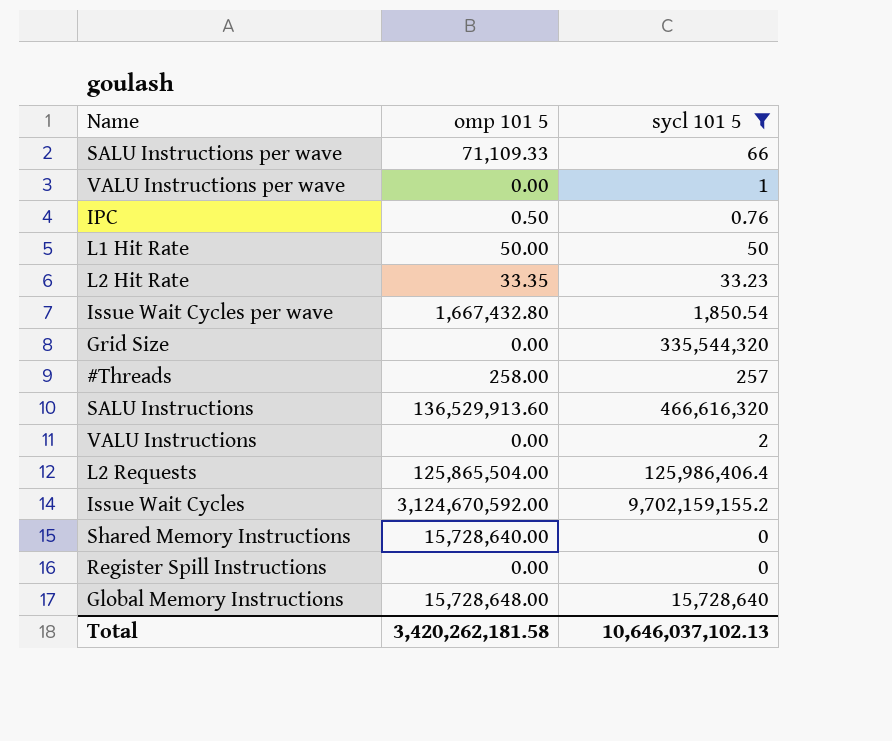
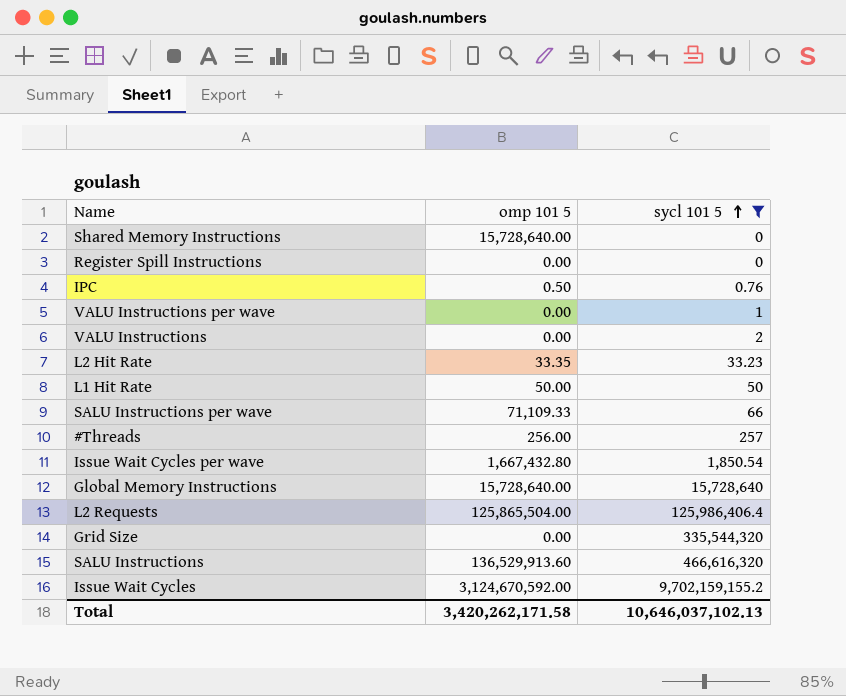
row order: none -> sycl 101 5 ascending
#Threads | omp 101 5: 258.00 -> 256.00
Global Memory Instructions | omp 101 5: 15,728,648.00 -> 15,728,640.00
Total | omp 101 5: 3,420,262,181.58 -> 3,420,262,171.58

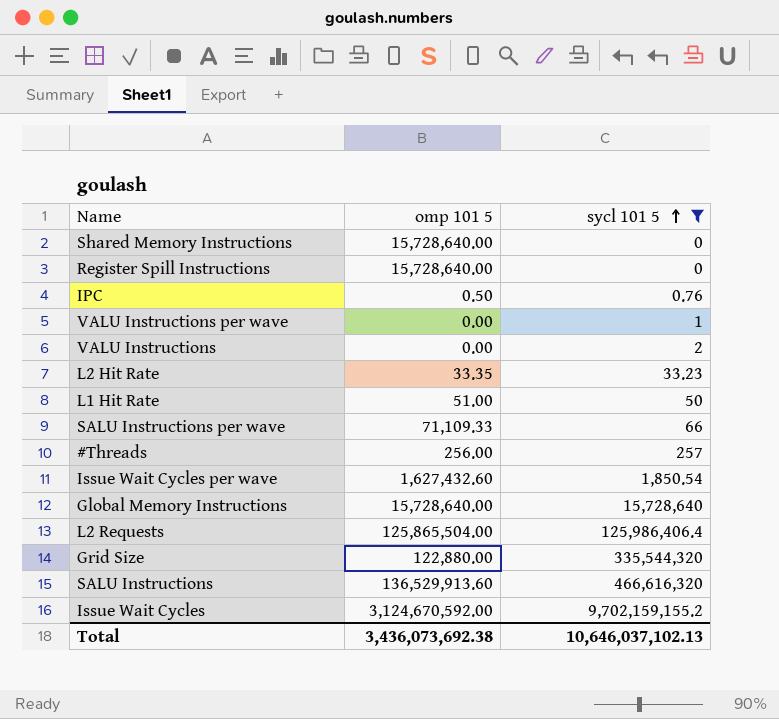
Register Spill Instructions | omp 101 5: 0.00 -> 15,728,640.00
L1 Hit Rate | omp 101 5: 50.00 -> 51.00
Issue Wait Cycles per wave | omp 101 5: 1,667,432.80 -> 1,627,432.60
Grid Size | omp 101 5: 0.00 -> 122,880.00
Total | omp 101 5: 3,420,262,171.58 -> 3,436,073,692.38

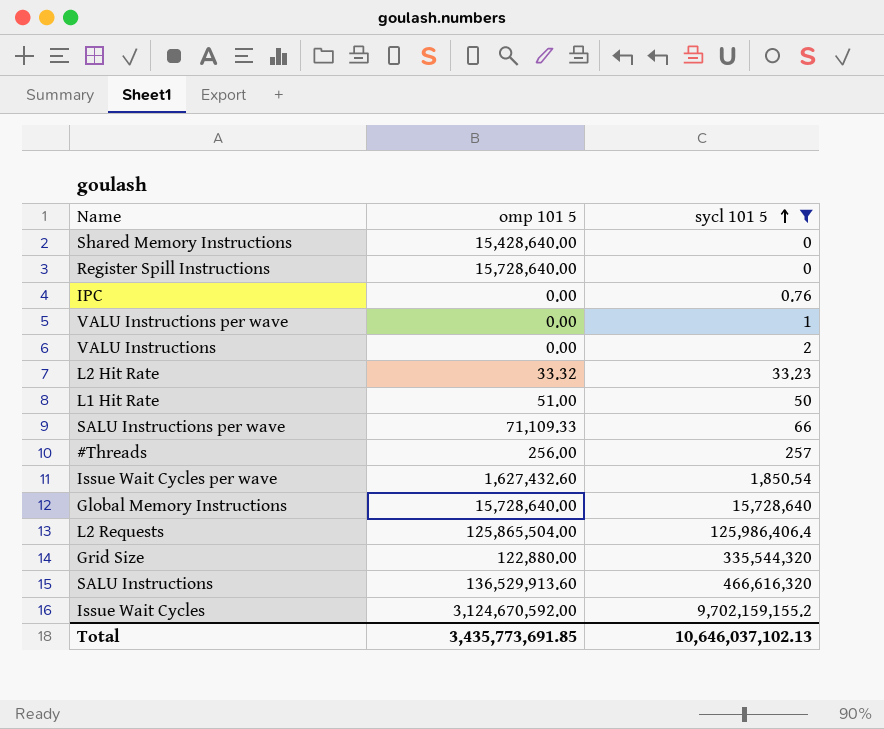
Shared Memory Instructions | omp 101 5: 15,728,640.00 -> 15,428,640.00
IPC | omp 101 5: 0.50 -> 0.00
L2 Hit Rate | omp 101 5: 33.35 -> 33.32
Total | omp 101 5: 3,436,073,692.38 -> 3,435,773,691.85

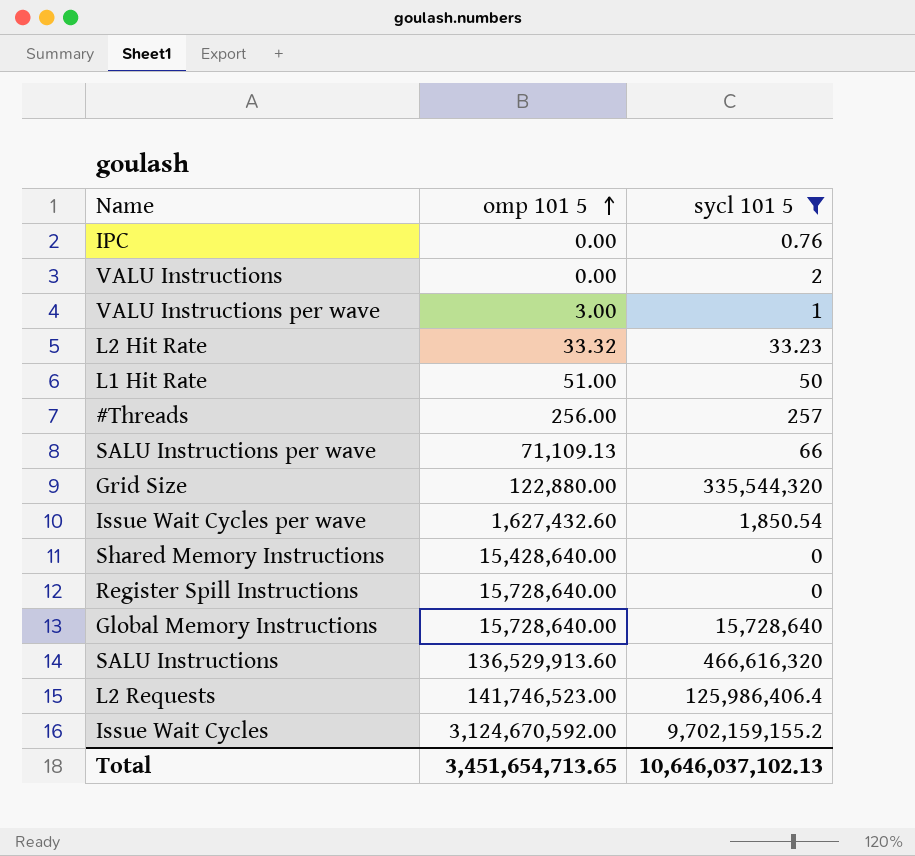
row order: sycl 101 5 ascending -> omp 101 5 ascending
VALU Instructions per wave | omp 101 5: 0.00 -> 3.00
SALU Instructions per wave | omp 101 5: 71,109.33 -> 71,109.13
L2 Requests | omp 101 5: 125,865,504.00 -> 141,746,523.00
Total | omp 101 5: 3,435,773,691.85 -> 3,451,654,713.65

